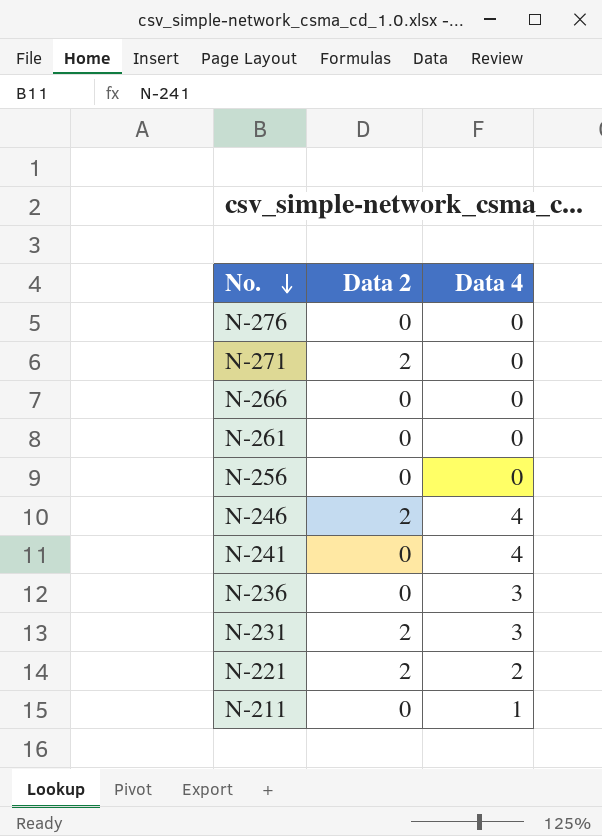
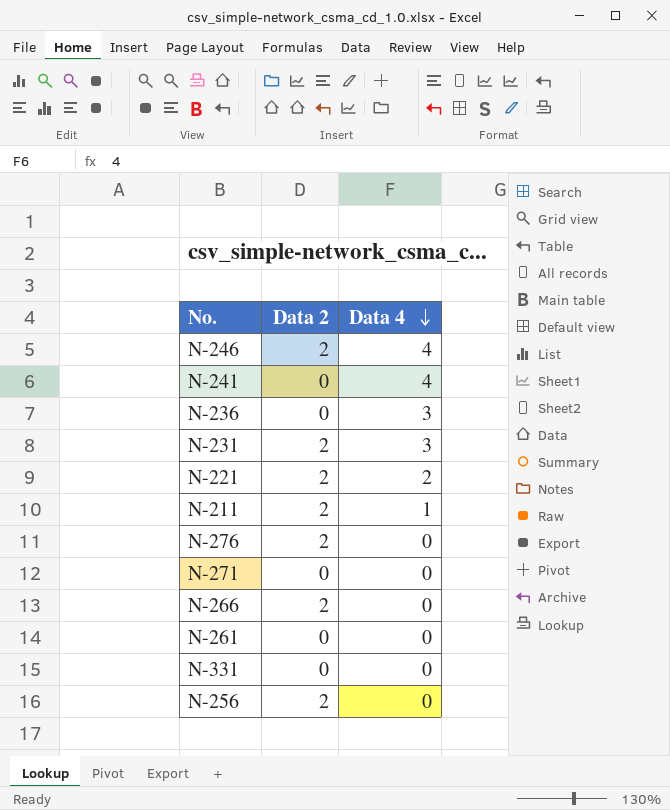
row order: No. descending -> Data 4 descending
N-211 | Data 2: 0 -> 2
N-276 | Data 2: 0 -> 2
N-271 | Data 2: 2 -> 0
N-266 | Data 2: 0 -> 2
row N-331: none -> 0 | 0
N-256 | Data 2: 0 -> 2

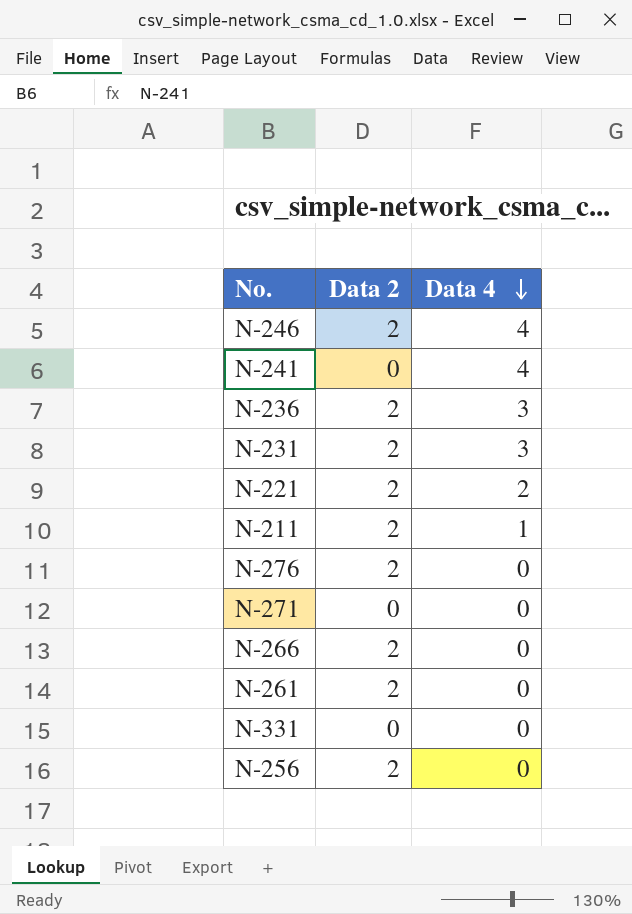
N-236 | Data 2: 0 -> 2
N-261 | Data 2: 0 -> 2

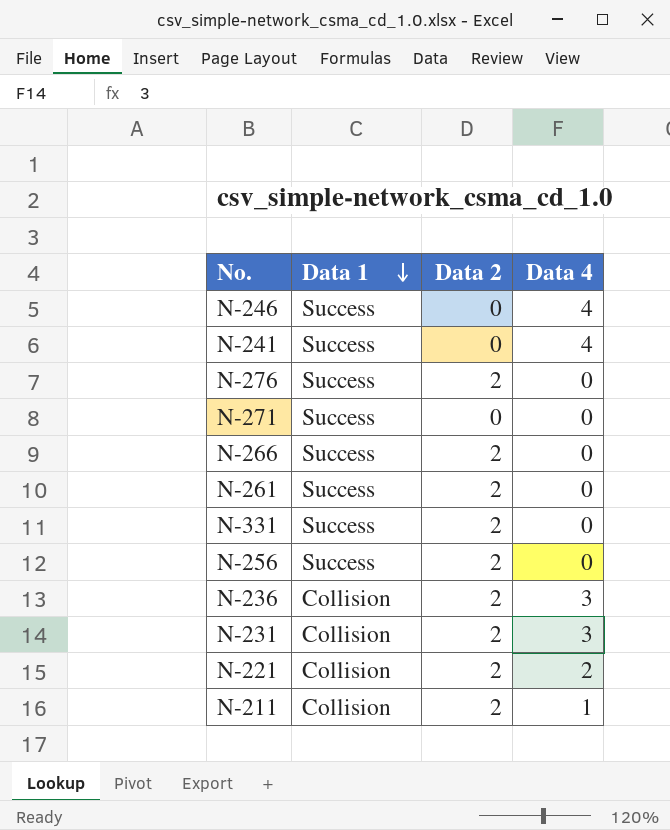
row order: Data 4 descending -> Data 1 descending
column Data 1 | position: none -> 2
N-246 | Data 2: 2 -> 0
N-331 | Data 2: 0 -> 2

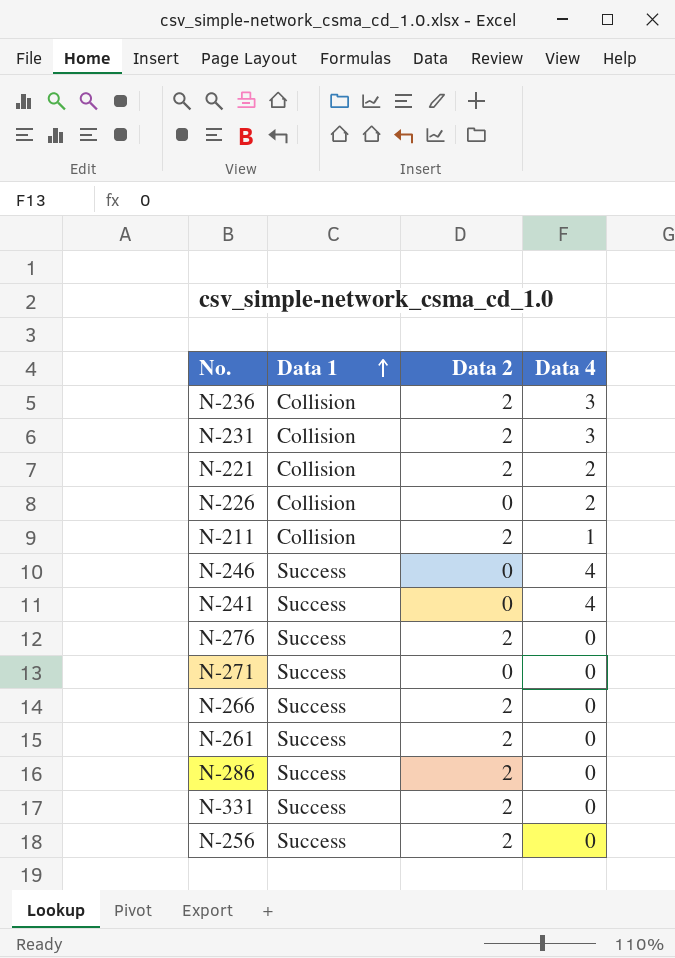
row order: Data 1 descending -> Data 1 ascending
row N-226: none -> Collision | 0 | 2
row N-286: none -> Success | 2 | 0

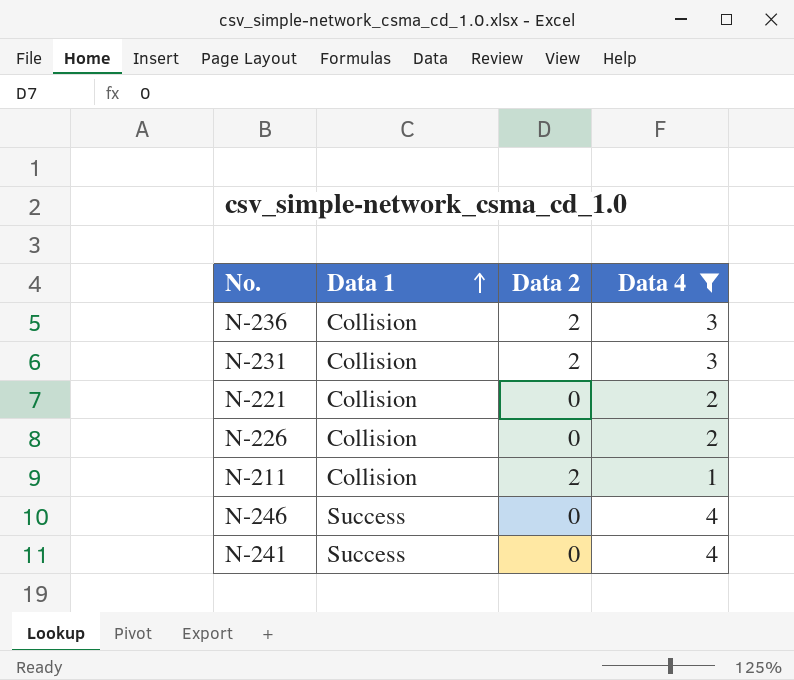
filter: none -> Data 4 != 0
N-221 | Data 2: 2 -> 0

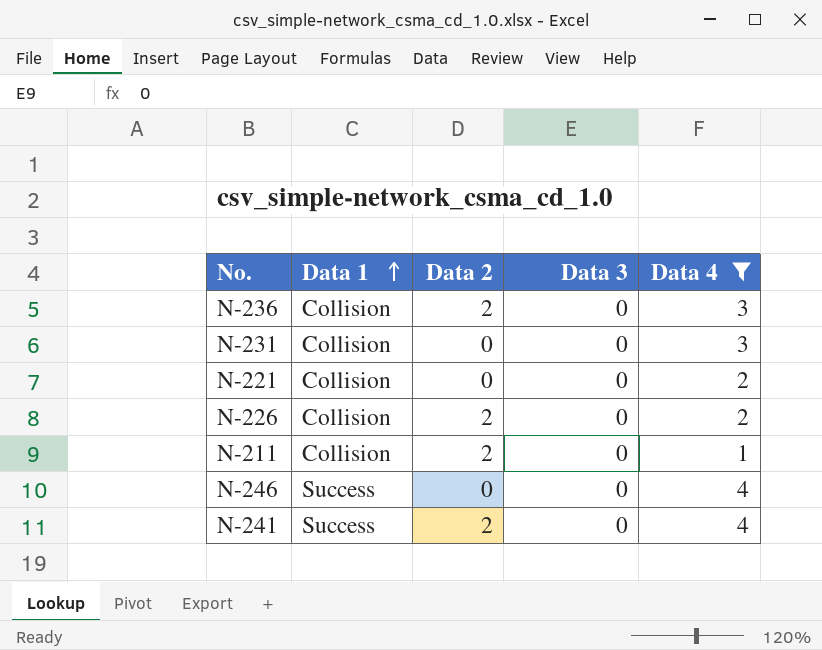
column Data 3 | position: none -> 4
N-231 | Data 2: 2 -> 0
N-226 | Data 2: 0 -> 2
N-241 | Data 2: 0 -> 2

